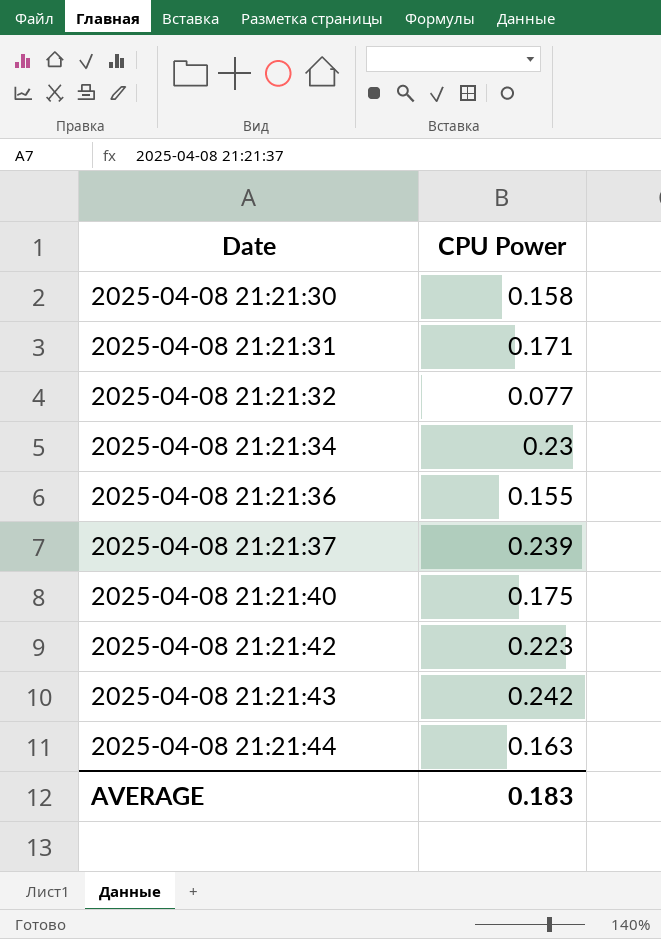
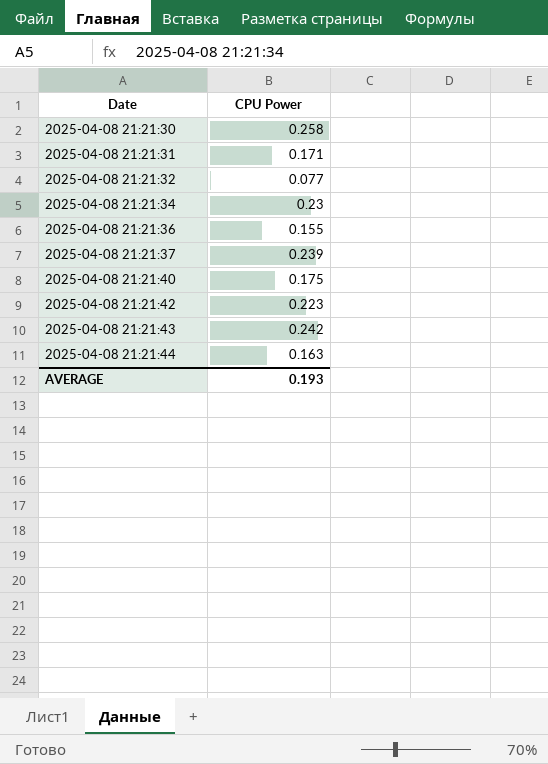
2025-04-08 21:21:30 | CPU Power: 0.158 -> 0.258
AVERAGE | CPU Power: 0.183 -> 0.193

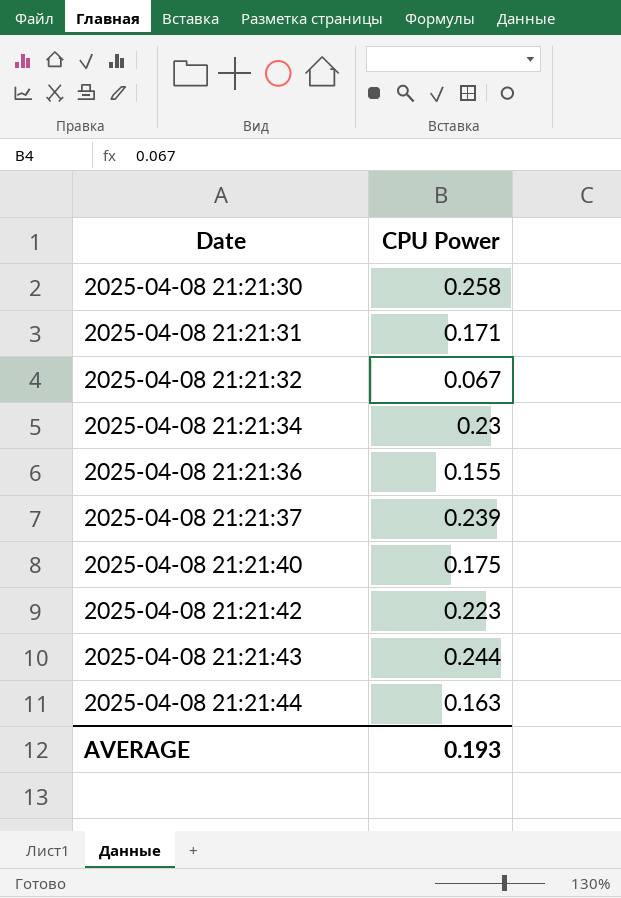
2025-04-08 21:21:32 | CPU Power: 0.077 -> 0.067
2025-04-08 21:21:43 | CPU Power: 0.242 -> 0.244

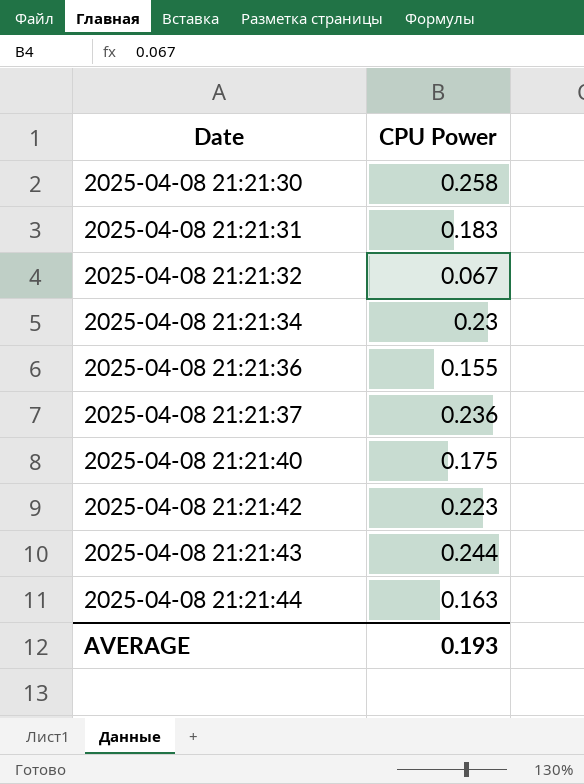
2025-04-08 21:21:31 | CPU Power: 0.171 -> 0.183
2025-04-08 21:21:37 | CPU Power: 0.239 -> 0.236

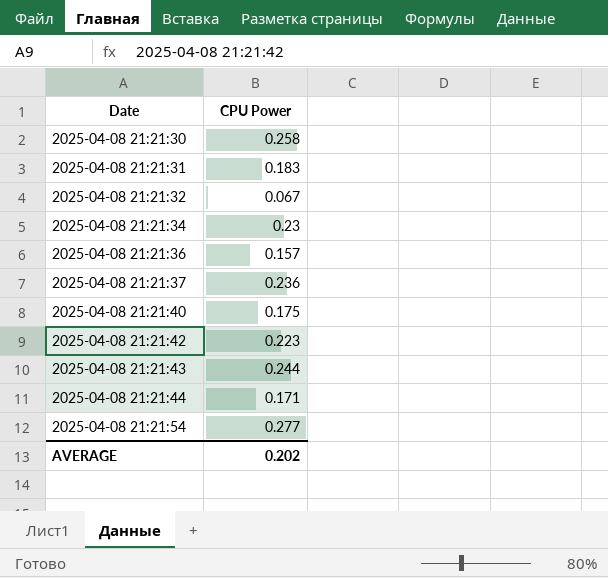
2025-04-08 21:21:36 | CPU Power: 0.155 -> 0.157
2025-04-08 21:21:44 | CPU Power: 0.163 -> 0.171
row 2025-04-08 21:21:54: none -> 0.277
AVERAGE | CPU Power: 0.193 -> 0.202

